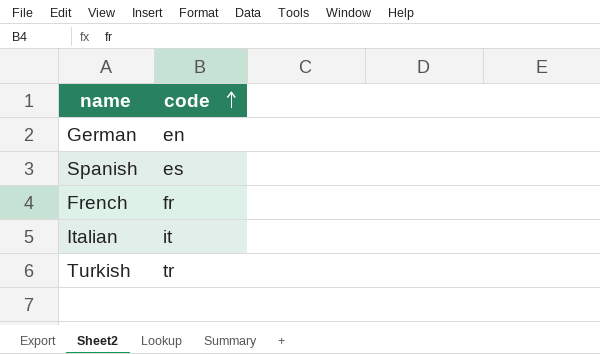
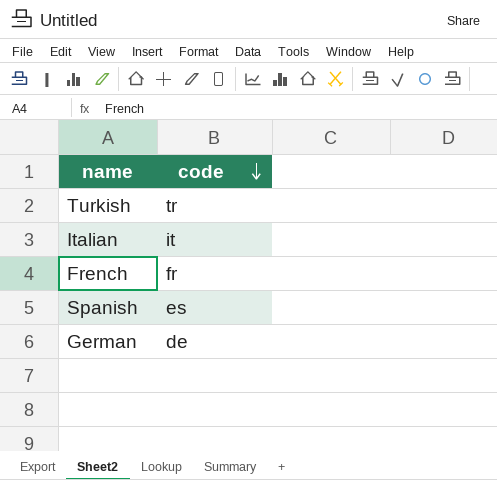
row order: code ascending -> code descending
German | code: en -> de

